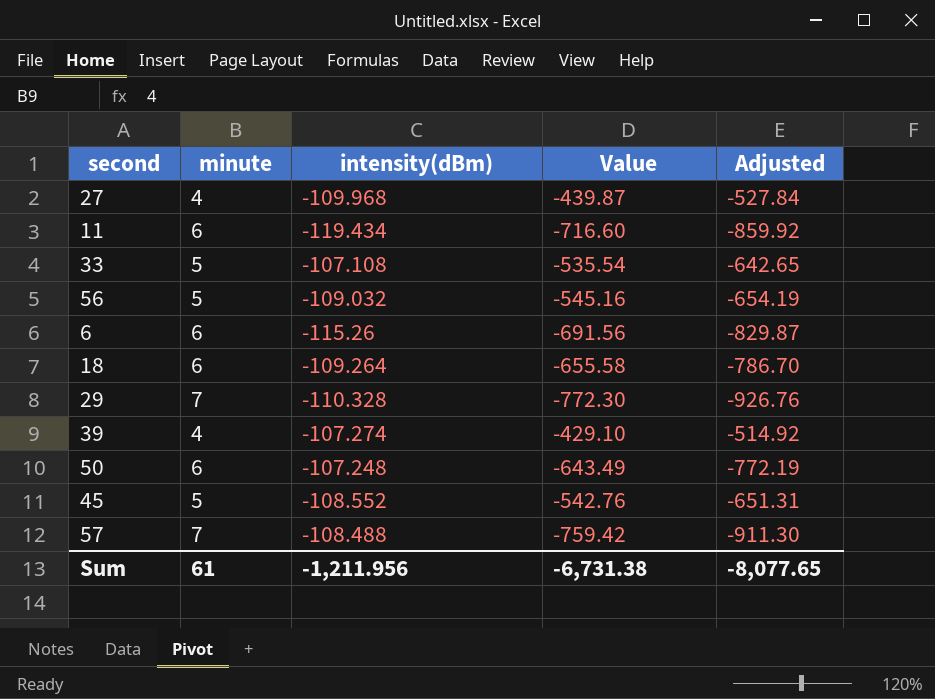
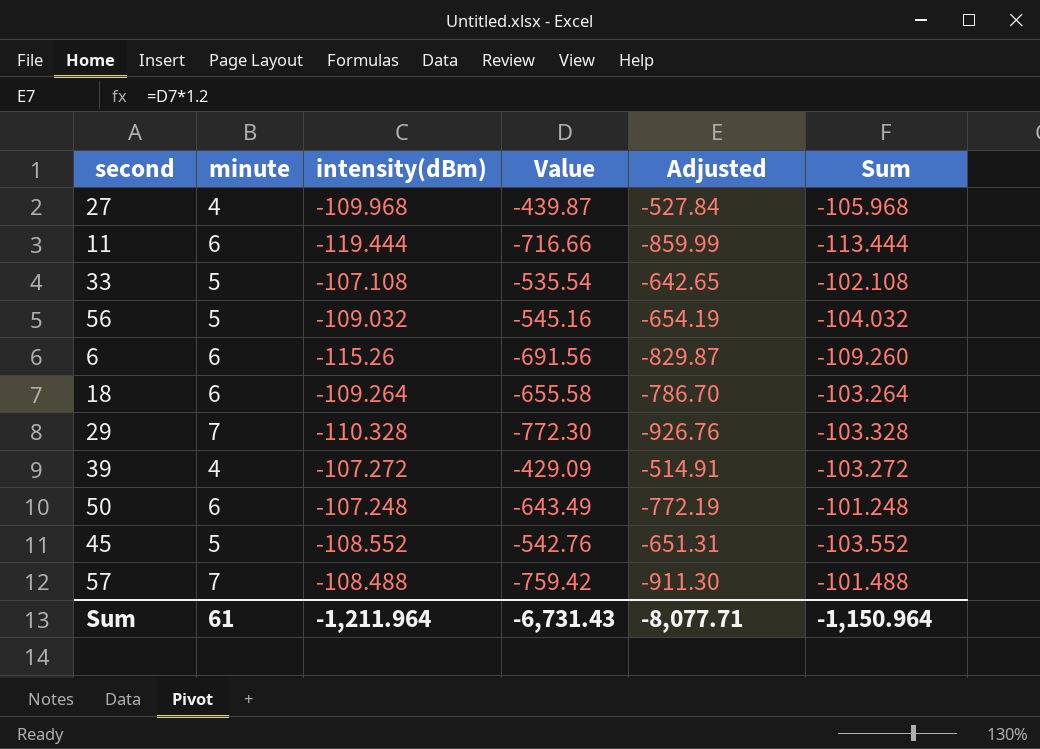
column Sum | formula: none -> [minute] + [intensity(dBm)]
11 | intensity(dBm): -119.434 -> -119.444
11 | Value: -716.60 -> -716.66
11 | Adjusted: -859.92 -> -859.99
39 | intensity(dBm): -107.274 -> -107.272
39 | Value: -429.10 -> -429.09
39 | Adjusted: -514.92 -> -514.91
Sum | intensity(dBm): -1,211.956 -> -1,211.964
Sum | Value: -6,731.38 -> -6,731.43
Sum | Adjusted: -8,077.65 -> -8,077.71

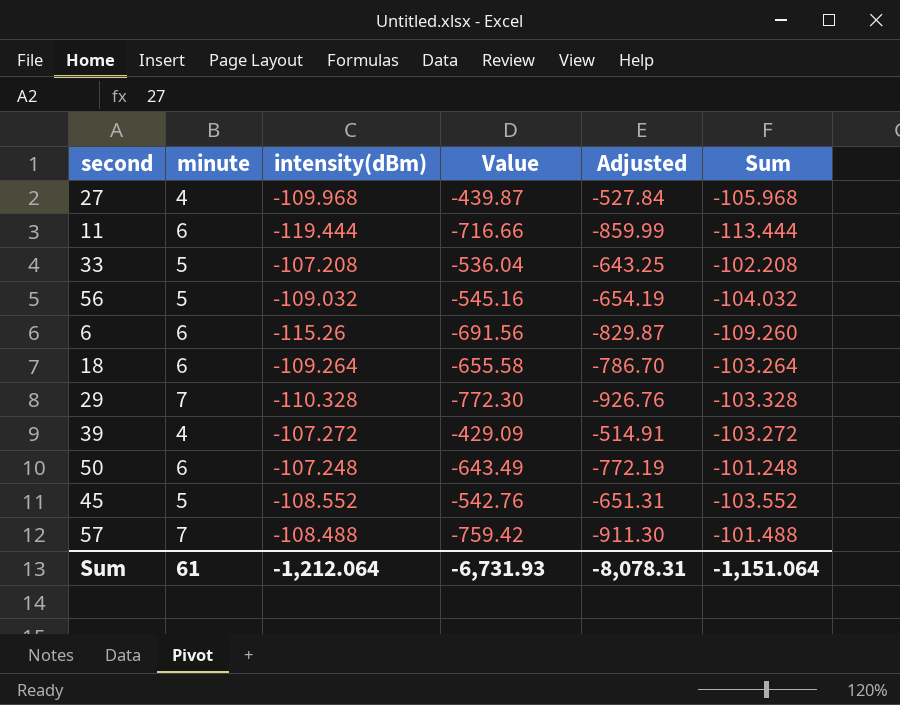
33 | intensity(dBm): -107.108 -> -107.208
33 | Value: -535.54 -> -536.04
33 | Adjusted: -642.65 -> -643.25
33 | Sum: -102.108 -> -102.208
Sum | intensity(dBm): -1,211.964 -> -1,212.064
Sum | Value: -6,731.43 -> -6,731.93
Sum | Adjusted: -8,077.71 -> -8,078.31
Sum | Sum: -1,150.964 -> -1,151.064

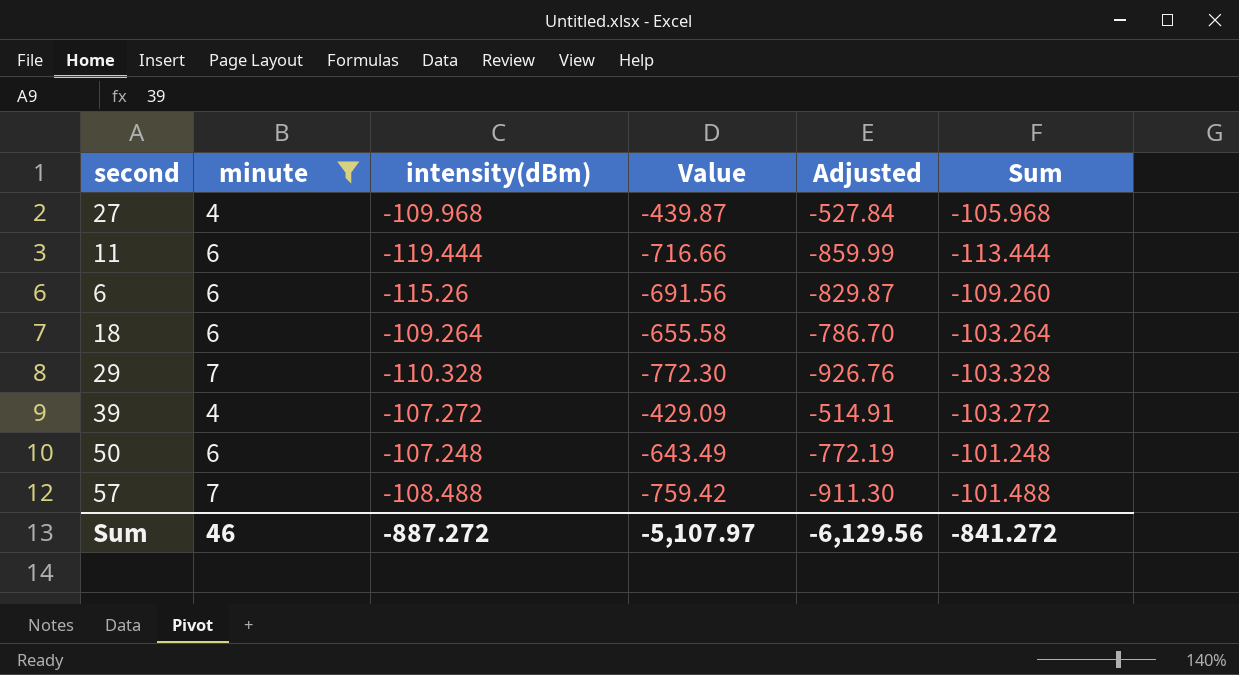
filter: none -> minute != 5
Sum | minute: 61 -> 46
Sum | intensity(dBm): -1,212.064 -> -887.272
Sum | Value: -6,731.93 -> -5,107.97
Sum | Adjusted: -8,078.31 -> -6,129.56
Sum | Sum: -1,151.064 -> -841.272

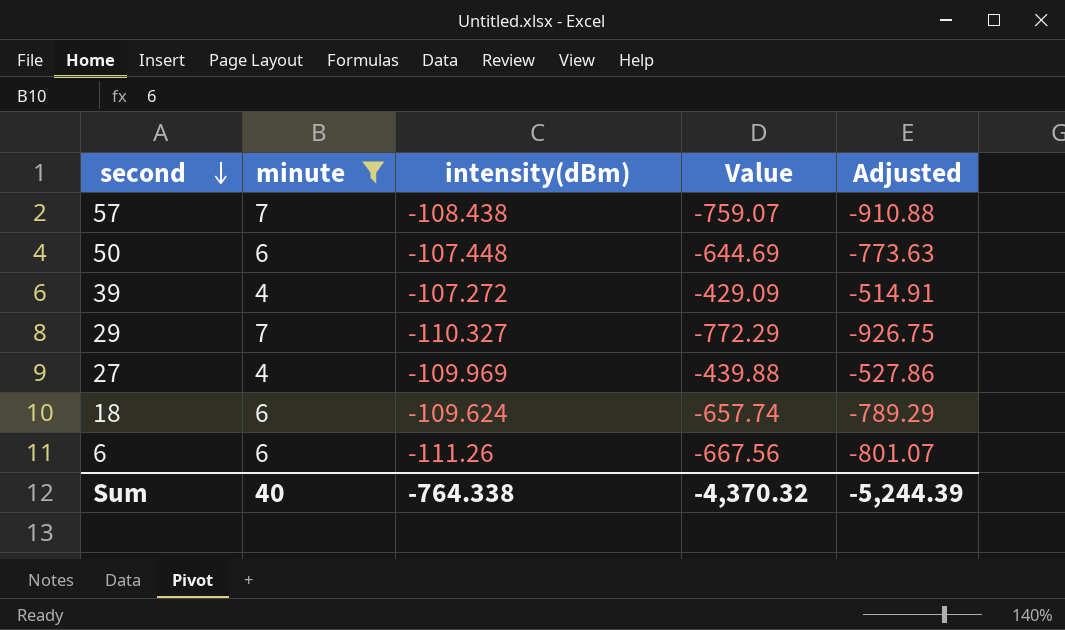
row order: none -> second descending
column Sum | formula: [minute] + [intensity(dBm)] -> none
row 11: 6 | -119.444 | -716.66 | -859.99 | -113.444 -> none
57 | intensity(dBm): -108.488 -> -108.438
57 | Value: -759.42 -> -759.07
57 | Adjusted: -911.30 -> -910.88
50 | intensity(dBm): -107.248 -> -107.448
50 | Value: -643.49 -> -644.69
50 | Adjusted: -772.19 -> -773.63
29 | intensity(dBm): -110.328 -> -110.327
29 | Value: -772.30 -> -772.29
29 | Adjusted: -926.76 -> -926.75
27 | intensity(dBm): -109.968 -> -109.969
27 | Value: -439.87 -> -439.88
27 | Adjusted: -527.84 -> -527.86
18 | intensity(dBm): -109.264 -> -109.624
18 | Value: -655.58 -> -657.74
18 | Adjusted: -786.70 -> -789.29
6 | intensity(dBm): -115.26 -> -111.26
6 | Value: -691.56 -> -667.56
6 | Adjusted: -829.87 -> -801.07
Sum | minute: 46 -> 40
Sum | intensity(dBm): -887.272 -> -764.338
Sum | Value: -5,107.97 -> -4,370.32
Sum | Adjusted: -6,129.56 -> -5,244.39

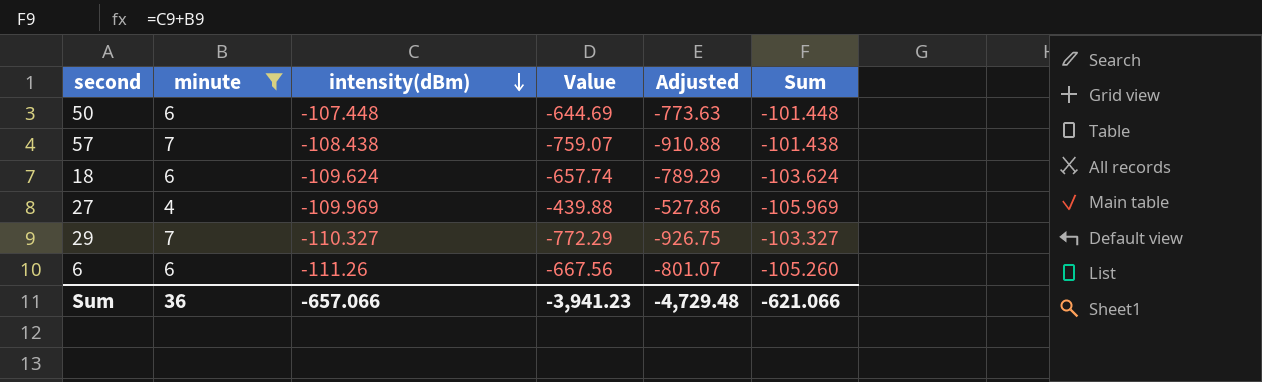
row order: second descending -> intensity(dBm) descending
column Sum | formula: none -> [minute] + [intensity(dBm)]
row 39: 4 | -107.272 | -429.09 | -514.91 -> none
Sum | minute: 40 -> 36
Sum | intensity(dBm): -764.338 -> -657.066
Sum | Value: -4,370.32 -> -3,941.23
Sum | Adjusted: -5,244.39 -> -4,729.48

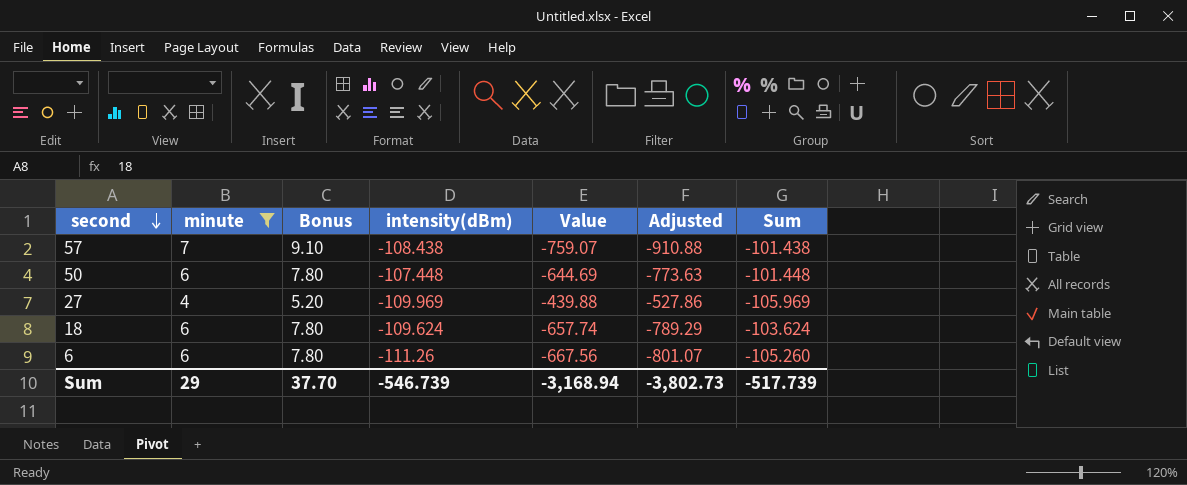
row order: intensity(dBm) descending -> second descending
column Bonus | formula: none -> [minute] * 1.3
row 29: 7 | -110.327 | -772.29 | -926.75 | -103.327 -> none
Sum | minute: 36 -> 29
Sum | intensity(dBm): -657.066 -> -546.739
Sum | Value: -3,941.23 -> -3,168.94
Sum | Adjusted: -4,729.48 -> -3,802.73
Sum | Sum: -621.066 -> -517.739

